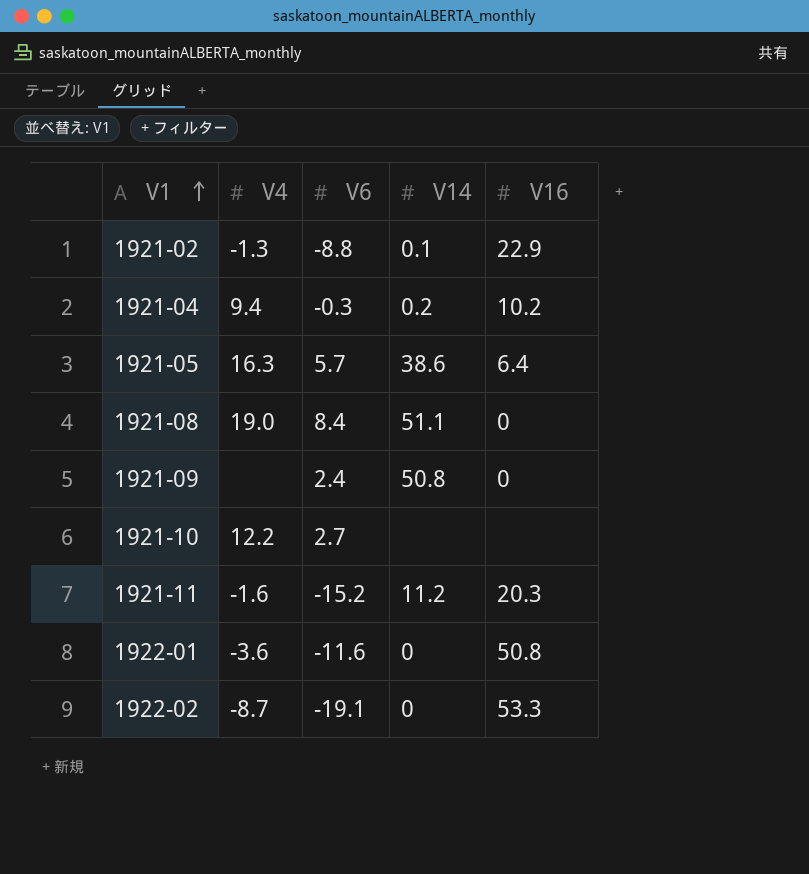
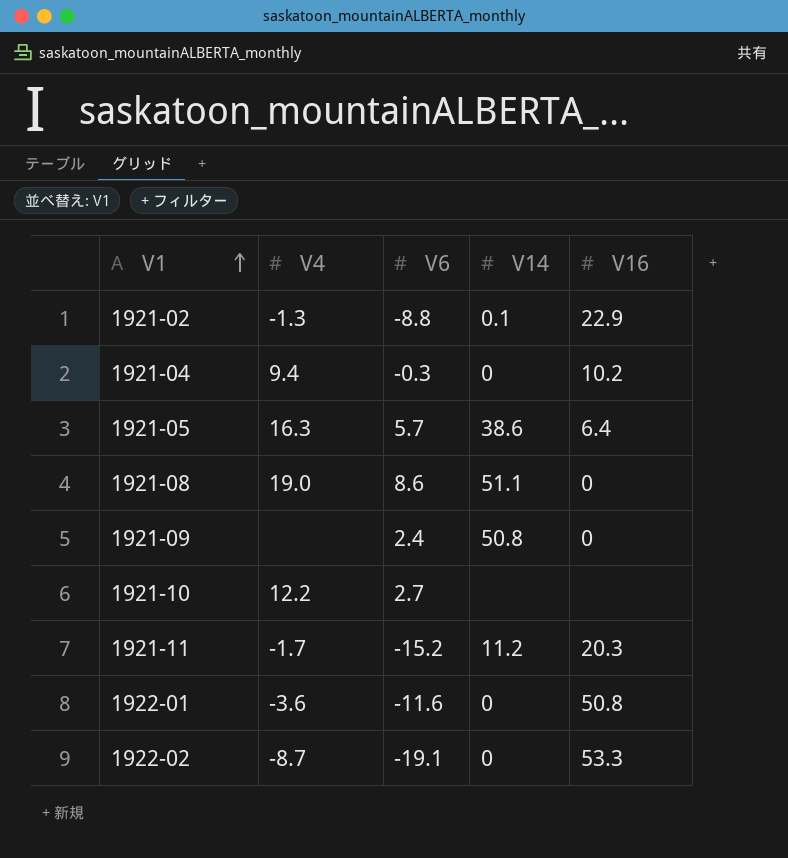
1921-04 | V14: 0.2 -> 0
1921-08 | V6: 8.4 -> 8.6
1921-11 | V4: -1.6 -> -1.7

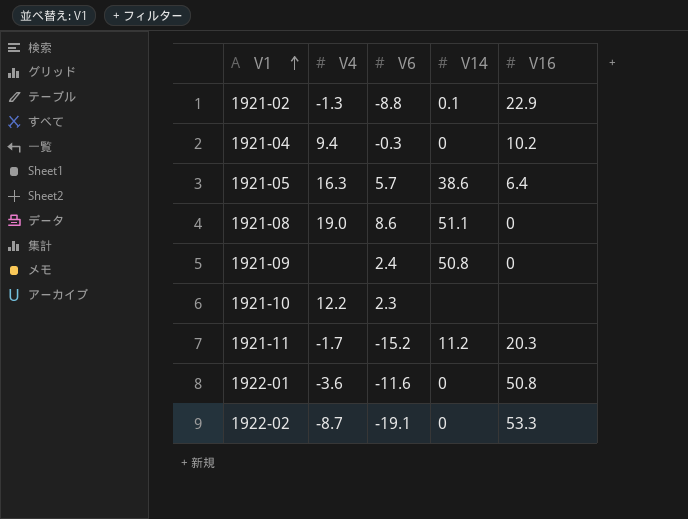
1921-10 | V6: 2.7 -> 2.3

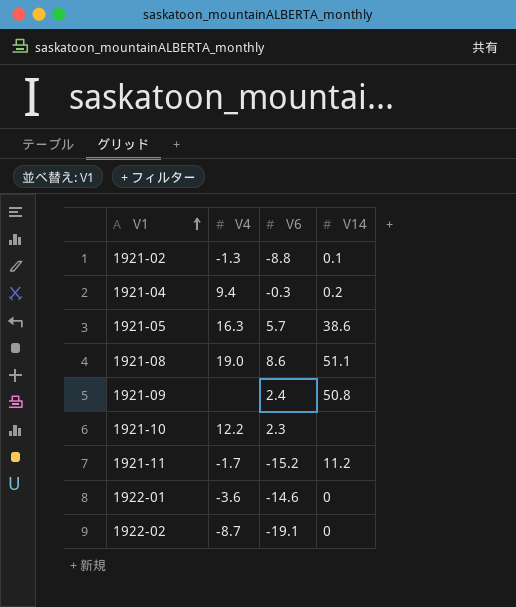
column V16 | position: 5 -> none
1921-04 | V14: 0 -> 0.2
1922-01 | V6: -11.6 -> -14.6

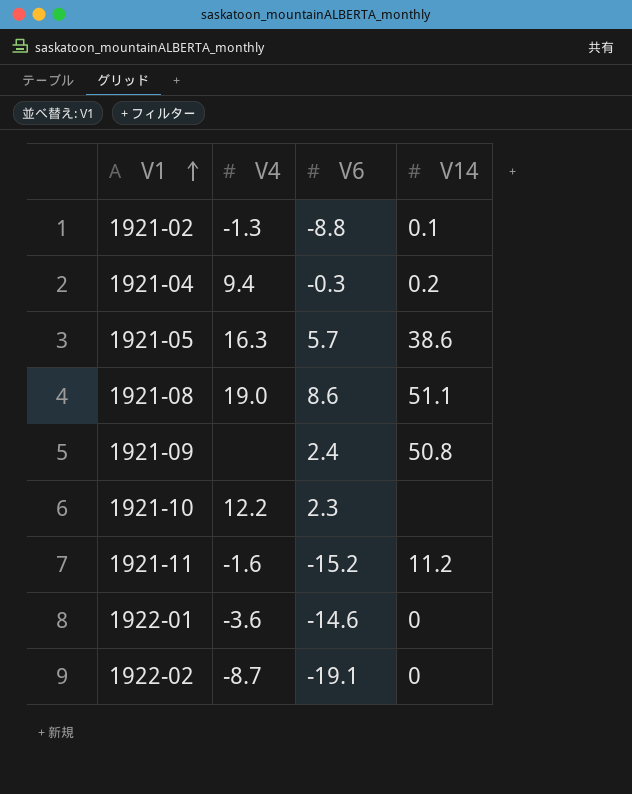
1921-11 | V4: -1.7 -> -1.6

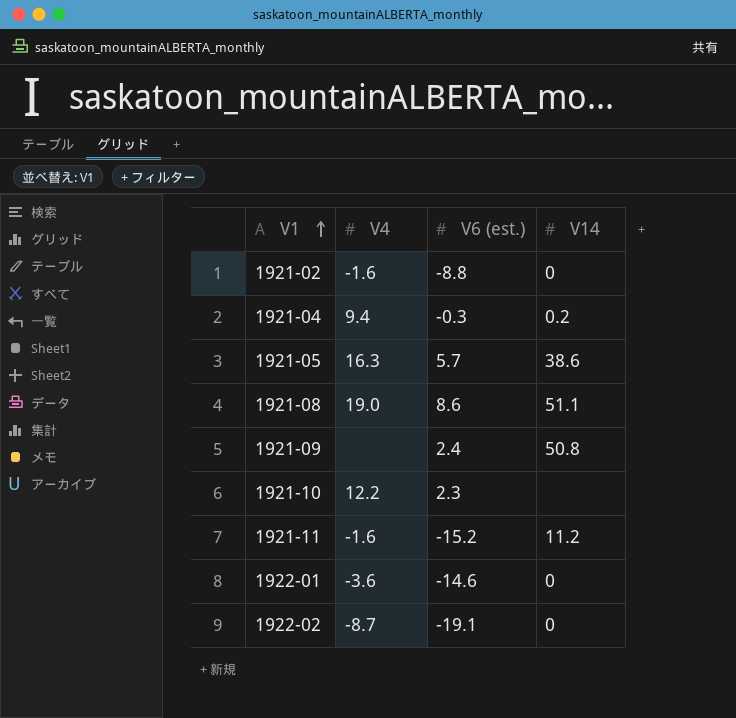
column name: V6 -> V6 (est.)
1921-02 | V4: -1.3 -> -1.6
1921-02 | V14: 0.1 -> 0

